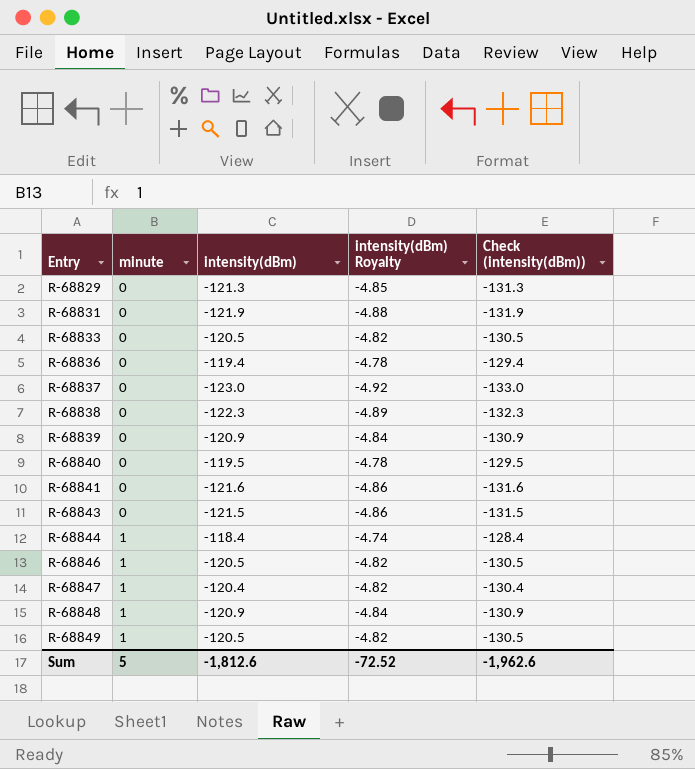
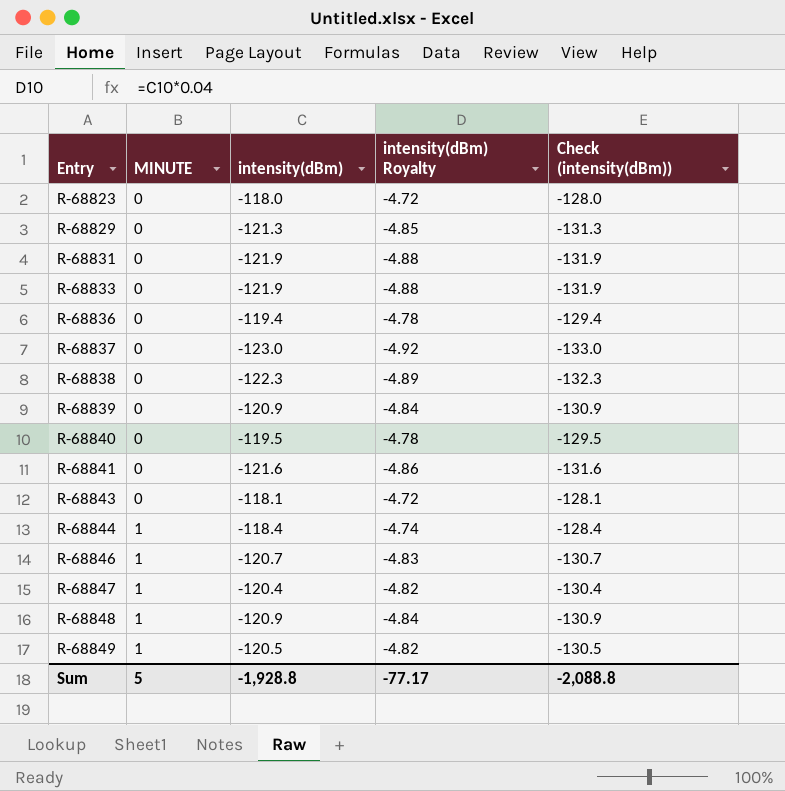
column name: minute -> MINUTE
row R-68823: none -> 0 | -118.0 | -4.72 | -128.0
R-68833 | intensity(dBm): -120.5 -> -121.9
R-68833 | intensity(dBm) Royalty: -4.82 -> -4.88
R-68833 | Check (intensity(dBm)): -130.5 -> -131.9
R-68843 | intensity(dBm): -121.5 -> -118.1
R-68843 | intensity(dBm) Royalty: -4.86 -> -4.72
R-68843 | Check (intensity(dBm)): -131.5 -> -128.1
R-68846 | intensity(dBm): -120.5 -> -120.7
R-68846 | intensity(dBm) Royalty: -4.82 -> -4.83
R-68846 | Check (intensity(dBm)): -130.5 -> -130.7
Sum | intensity(dBm): -1,812.6 -> -1,928.8
Sum | intensity(dBm) Royalty: -72.52 -> -77.17
Sum | Check (intensity(dBm)): -1,962.6 -> -2,088.8

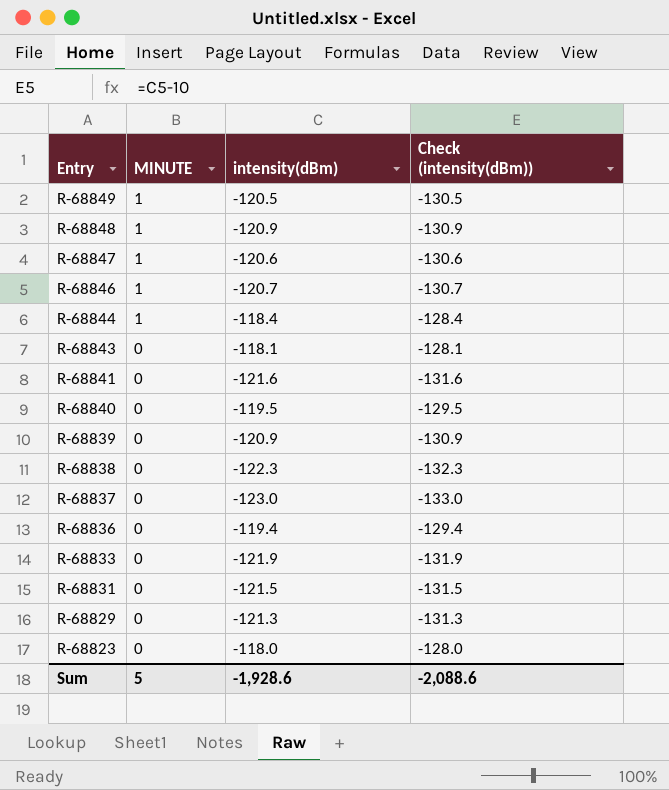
row order: Entry ascending -> Entry descending
column intensity(dBm) Royalty | formula: [intensity(dBm)] * 0.04 -> none
R-68847 | intensity(dBm): -120.4 -> -120.6
R-68847 | Check (intensity(dBm)): -130.4 -> -130.6
R-68831 | intensity(dBm): -121.9 -> -121.5
R-68831 | Check (intensity(dBm)): -131.9 -> -131.5
Sum | intensity(dBm): -1,928.8 -> -1,928.6
Sum | Check (intensity(dBm)): -2,088.8 -> -2,088.6

